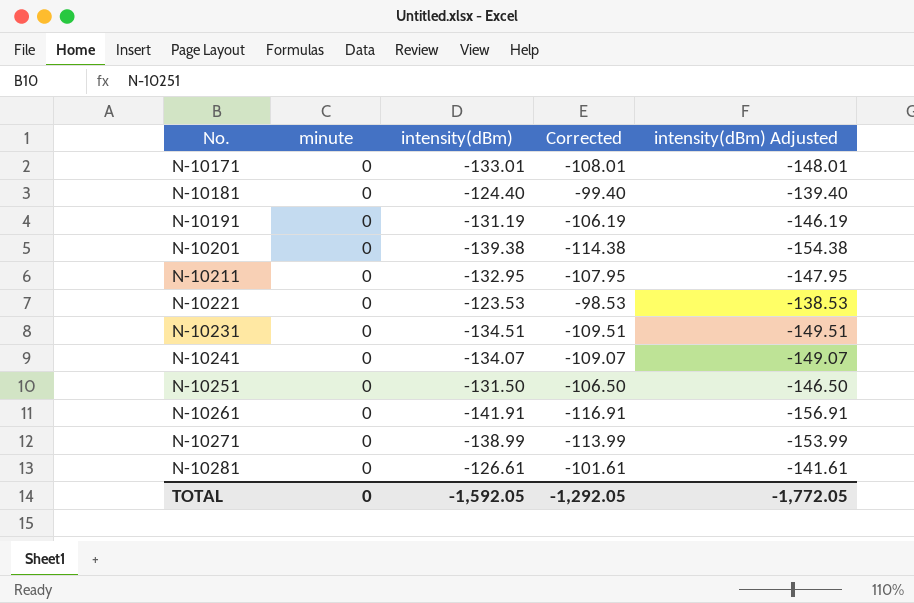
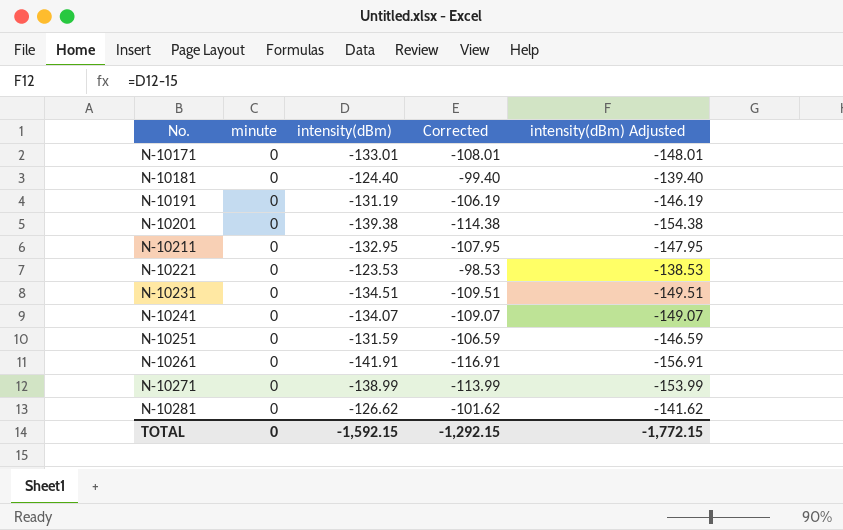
N-10251 | intensity(dBm): -131.50 -> -131.59
N-10251 | Corrected: -106.50 -> -106.59
N-10251 | intensity(dBm) Adjusted: -146.50 -> -146.59
N-10281 | intensity(dBm): -126.61 -> -126.62
N-10281 | Corrected: -101.61 -> -101.62
N-10281 | intensity(dBm) Adjusted: -141.61 -> -141.62
TOTAL | intensity(dBm): -1,592.05 -> -1,592.15
TOTAL | Corrected: -1,292.05 -> -1,292.15
TOTAL | intensity(dBm) Adjusted: -1,772.05 -> -1,772.15

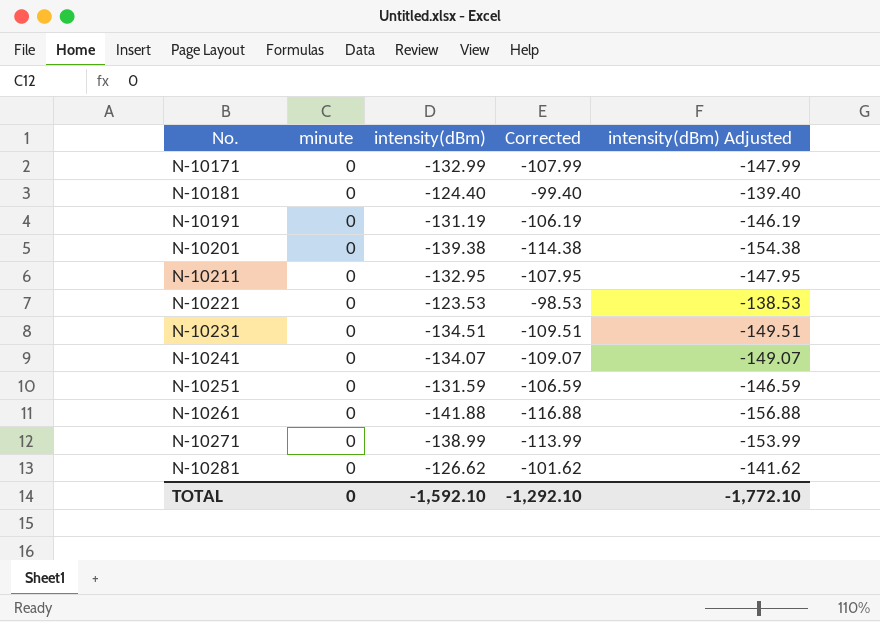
N-10171 | intensity(dBm): -133.01 -> -132.99
N-10171 | Corrected: -108.01 -> -107.99
N-10171 | intensity(dBm) Adjusted: -148.01 -> -147.99
N-10261 | intensity(dBm): -141.91 -> -141.88
N-10261 | Corrected: -116.91 -> -116.88
N-10261 | intensity(dBm) Adjusted: -156.91 -> -156.88
TOTAL | intensity(dBm): -1,592.15 -> -1,592.10
TOTAL | Corrected: -1,292.15 -> -1,292.10
TOTAL | intensity(dBm) Adjusted: -1,772.15 -> -1,772.10

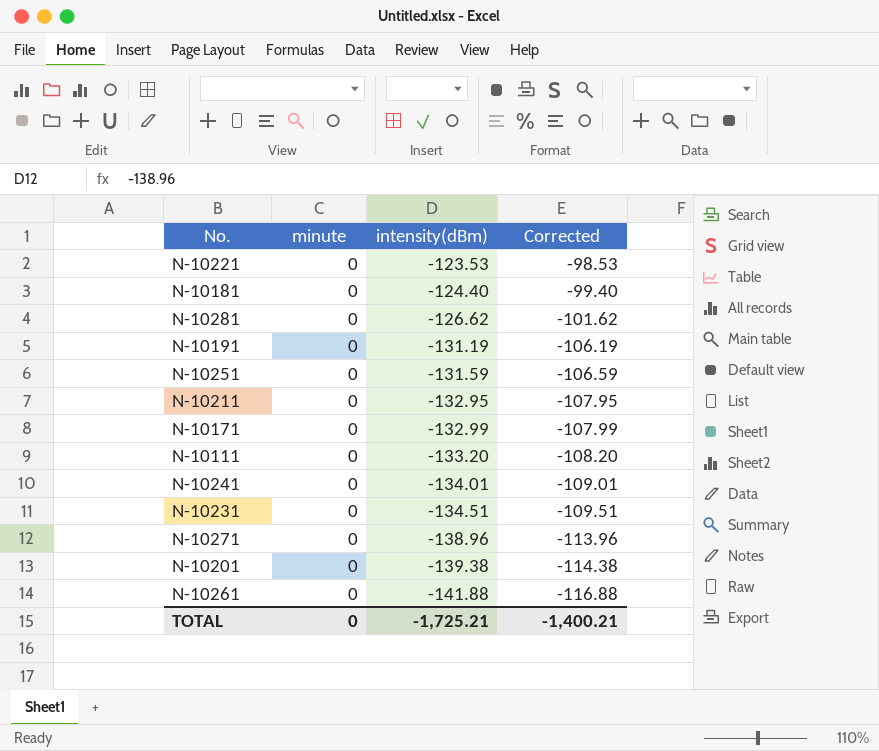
row order: No. ascending -> intensity(dBm) descending
column intensity(dBm) Adjusted | formula: [intensity(dBm)] - 15 -> none
row N-10111: none -> 0 | -133.20 | -108.20
N-10241 | intensity(dBm): -134.07 -> -134.01
N-10241 | Corrected: -109.07 -> -109.01
N-10271 | intensity(dBm): -138.99 -> -138.96
N-10271 | Corrected: -113.99 -> -113.96
TOTAL | intensity(dBm): -1,592.10 -> -1,725.21
TOTAL | Corrected: -1,292.10 -> -1,400.21

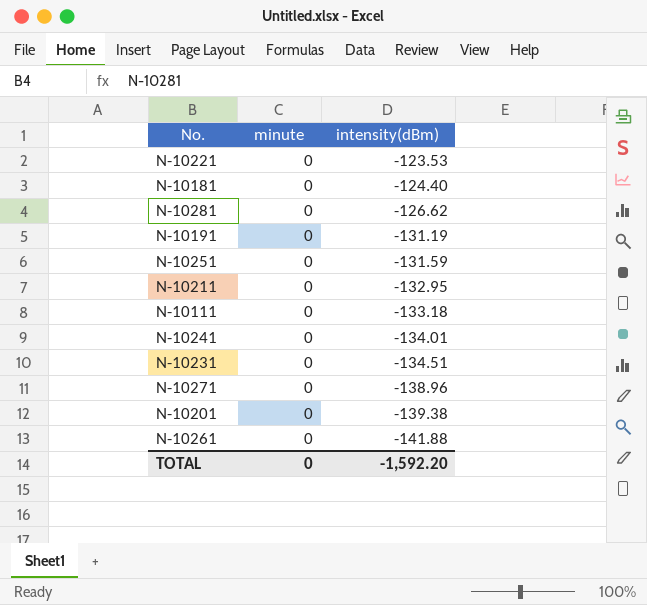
column Corrected | formula: [intensity(dBm)] + 25 -> none
row N-10171: 0 | -132.99 | -107.99 -> none
N-10111 | intensity(dBm): -133.20 -> -133.18
TOTAL | intensity(dBm): -1,725.21 -> -1,592.20

